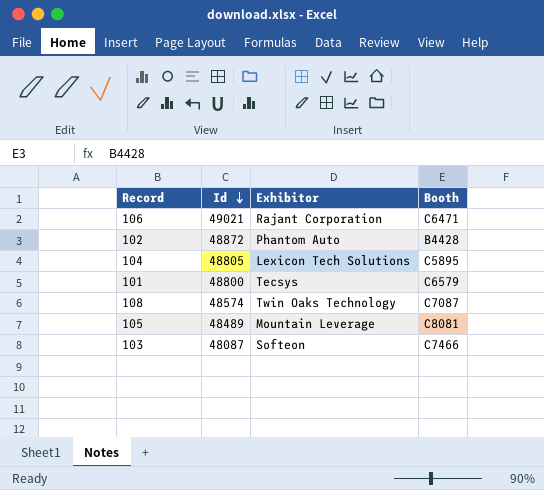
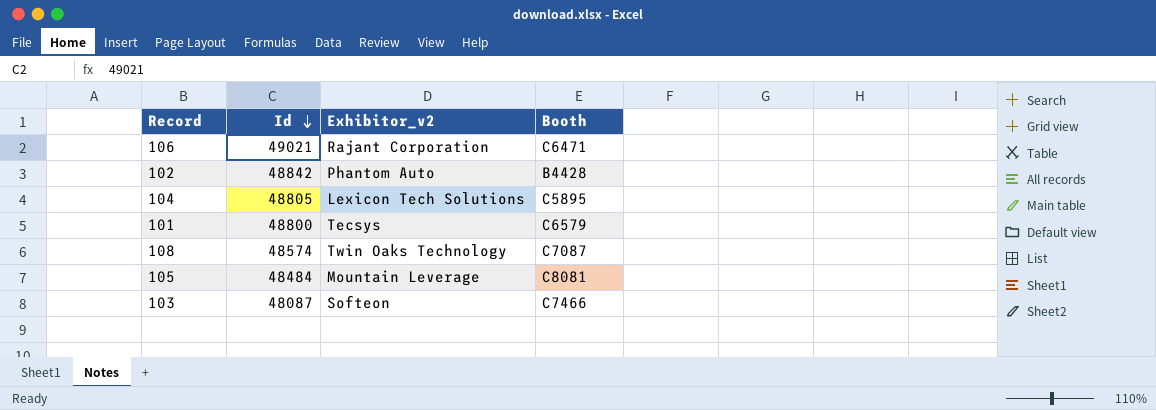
column name: Exhibitor -> Exhibitor_v2
102 | Id: 48872 -> 48842
105 | Id: 48489 -> 48484

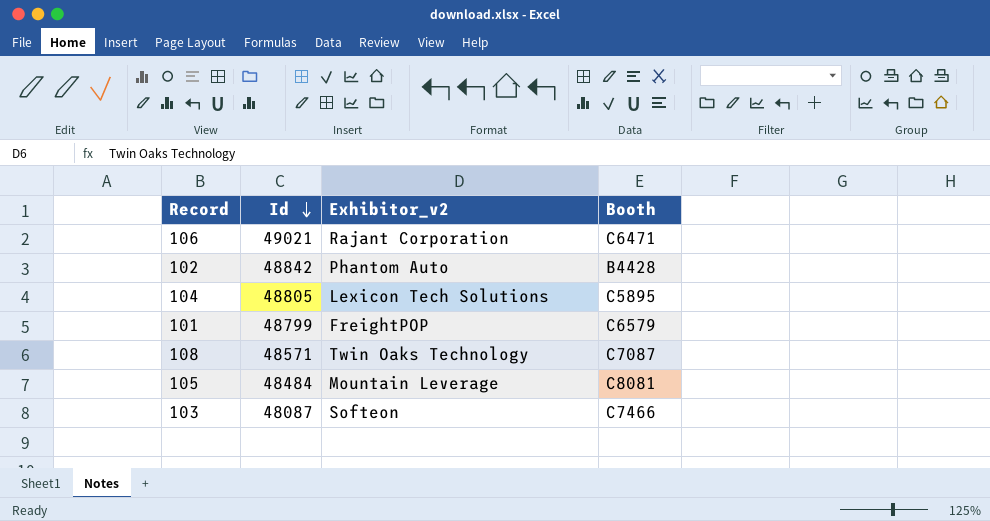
101 | Id: 48800 -> 48799
101 | Exhibitor_v2: Tecsys -> FreightPOP
108 | Id: 48574 -> 48571

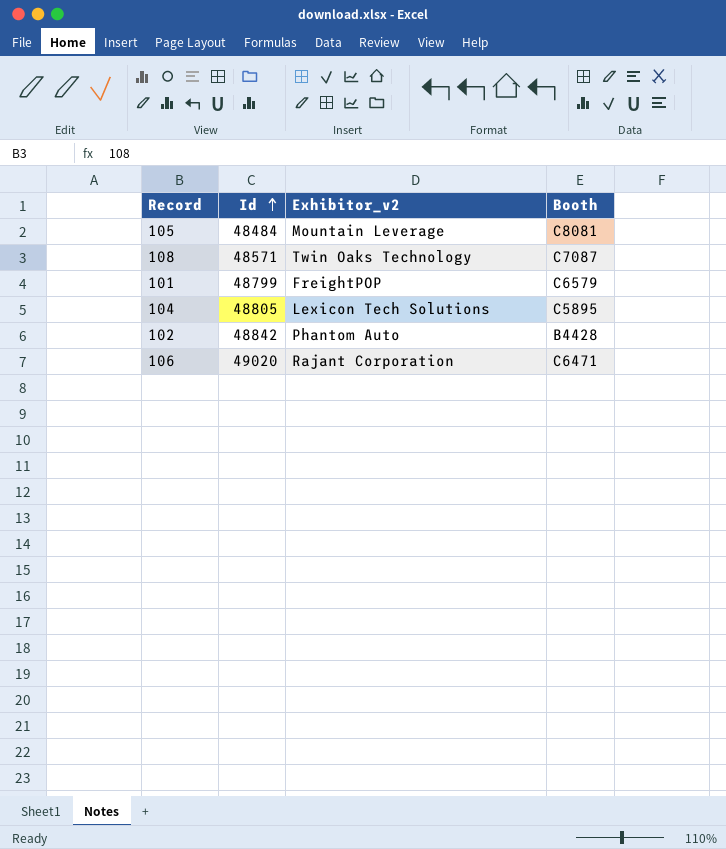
row order: Id descending -> Id ascending
row 103: 48087 | Softeon | C7466 -> none
106 | Id: 49021 -> 49020

